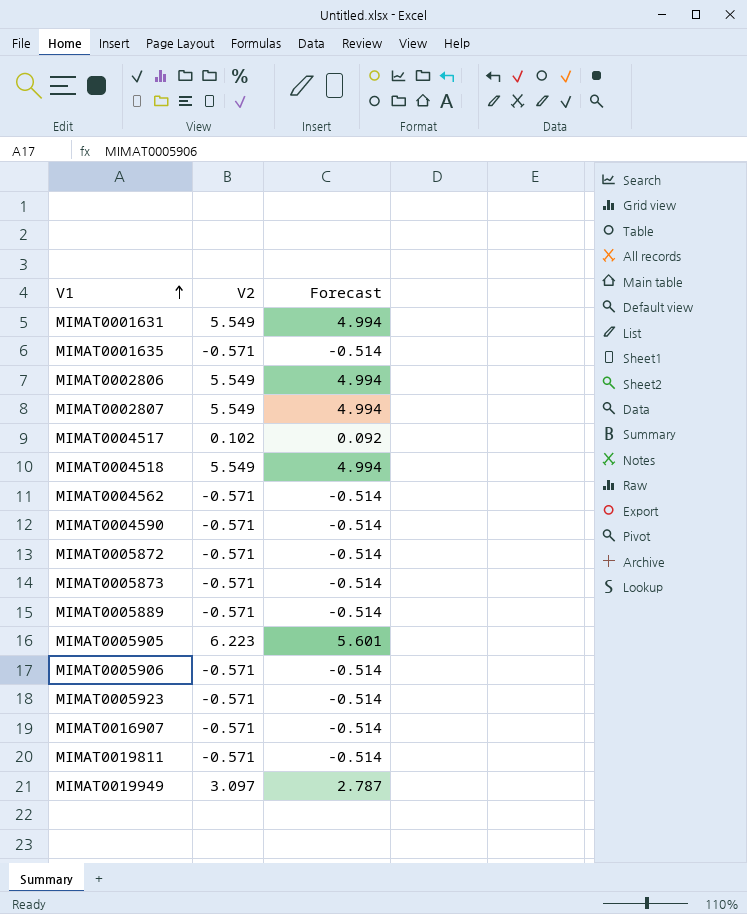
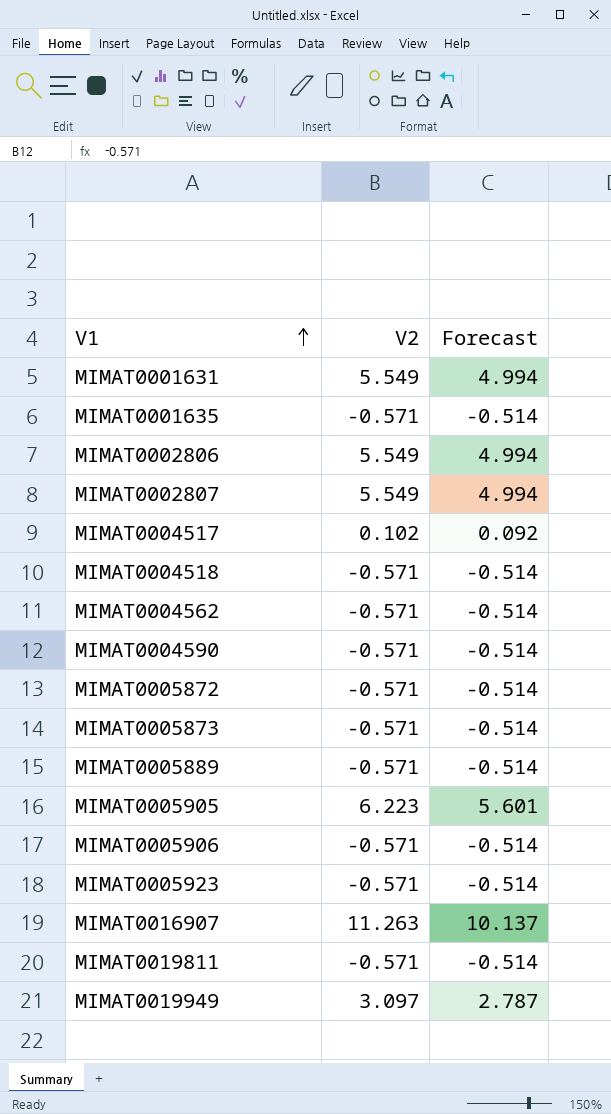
MIMAT0004518 | V2: 5.549 -> -0.571
MIMAT0004518 | Forecast: 4.994 -> -0.514
MIMAT0016907 | V2: -0.571 -> 11.263
MIMAT0016907 | Forecast: -0.514 -> 10.137

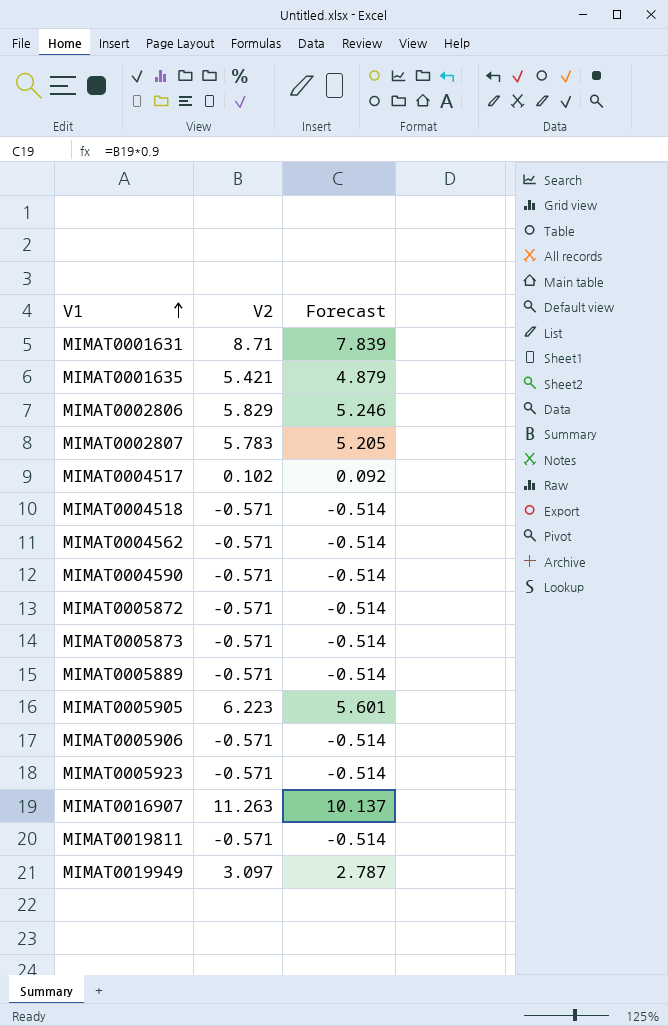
MIMAT0001631 | V2: 5.549 -> 8.71
MIMAT0001631 | Forecast: 4.994 -> 7.839
MIMAT0001635 | V2: -0.571 -> 5.421
MIMAT0001635 | Forecast: -0.514 -> 4.879
MIMAT0002806 | V2: 5.549 -> 5.829
MIMAT0002806 | Forecast: 4.994 -> 5.246
MIMAT0002807 | V2: 5.549 -> 5.783
MIMAT0002807 | Forecast: 4.994 -> 5.205

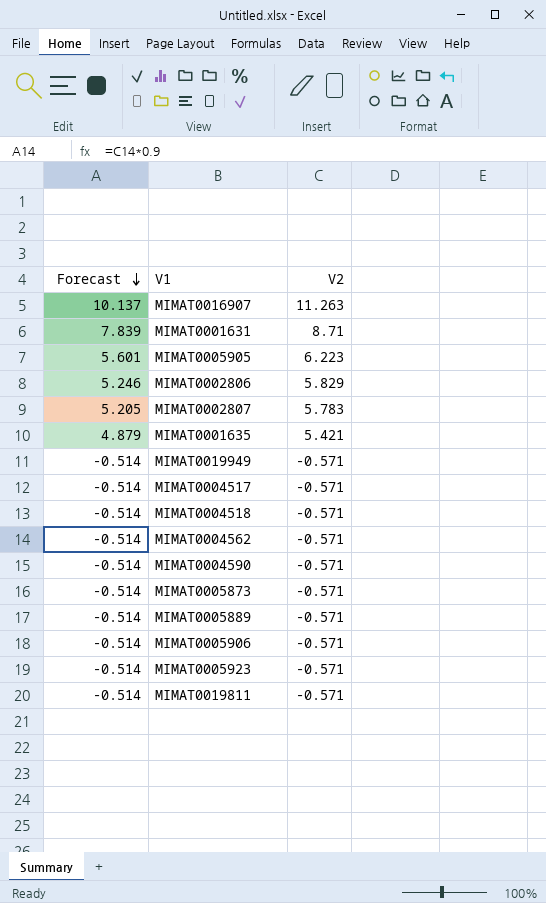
row order: V1 ascending -> Forecast descending
column Forecast | position: 3 -> 1
row MIMAT0005872: -0.571 | -0.514 -> none
MIMAT0019949 | Forecast: 2.787 -> -0.514
MIMAT0019949 | V2: 3.097 -> -0.571
MIMAT0004517 | Forecast: 0.092 -> -0.514
MIMAT0004517 | V2: 0.102 -> -0.571

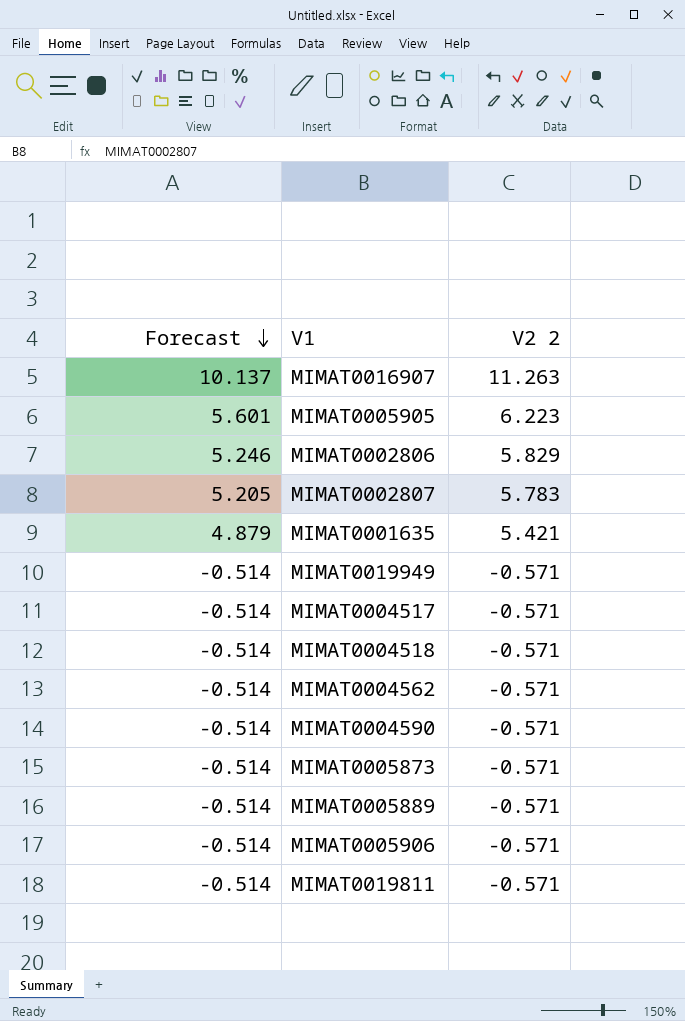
column name: V2 -> V2 2
row MIMAT0001631: 7.839 | 8.71 -> none
row MIMAT0005923: -0.514 | -0.571 -> none

